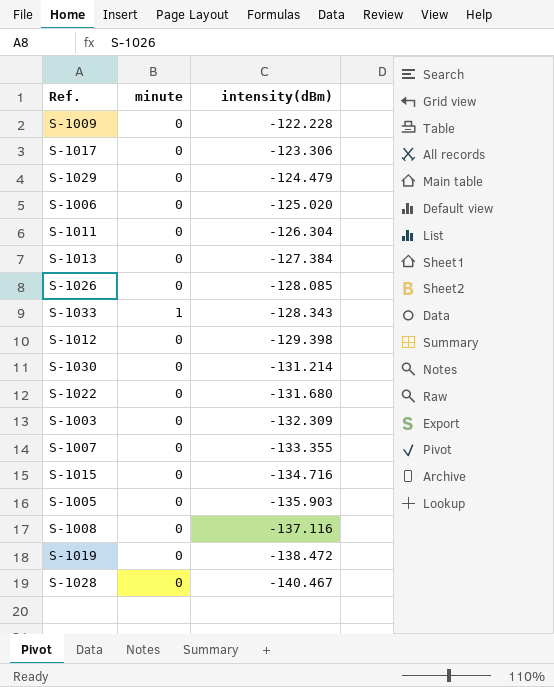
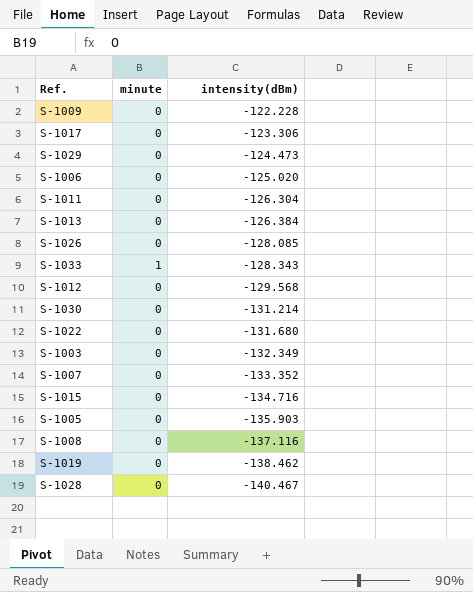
S-1029 | intensity(dBm): -124.479 -> -124.473
S-1013 | intensity(dBm): -127.384 -> -126.384
S-1012 | intensity(dBm): -129.398 -> -129.568
S-1003 | intensity(dBm): -132.309 -> -132.349
S-1007 | intensity(dBm): -133.355 -> -133.352
S-1019 | intensity(dBm): -138.472 -> -138.462

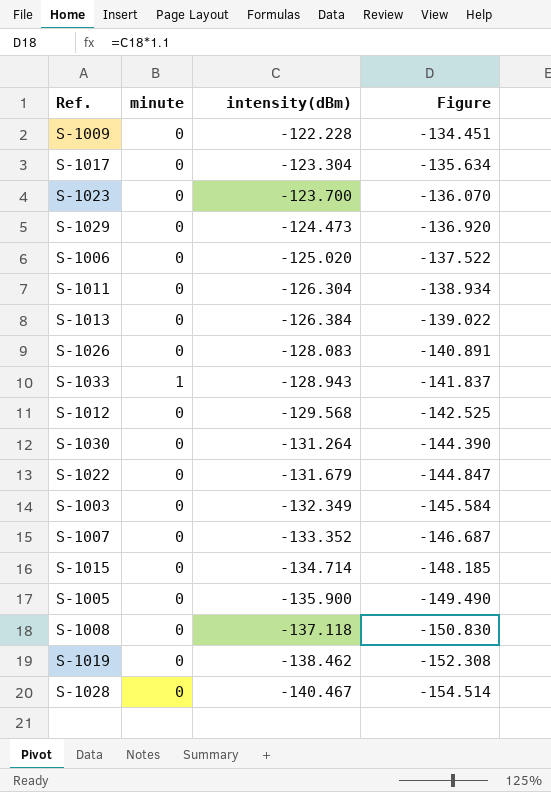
column Figure | formula: none -> [intensity(dBm)] * 1.1
S-1017 | intensity(dBm): -123.306 -> -123.304
row S-1023: none -> 0 | -123.700 | -136.070
S-1026 | intensity(dBm): -128.085 -> -128.083
S-1033 | intensity(dBm): -128.343 -> -128.943
S-1030 | intensity(dBm): -131.214 -> -131.264
S-1022 | intensity(dBm): -131.680 -> -131.679
S-1015 | intensity(dBm): -134.716 -> -134.714
S-1005 | intensity(dBm): -135.903 -> -135.900
S-1008 | intensity(dBm): -137.116 -> -137.118

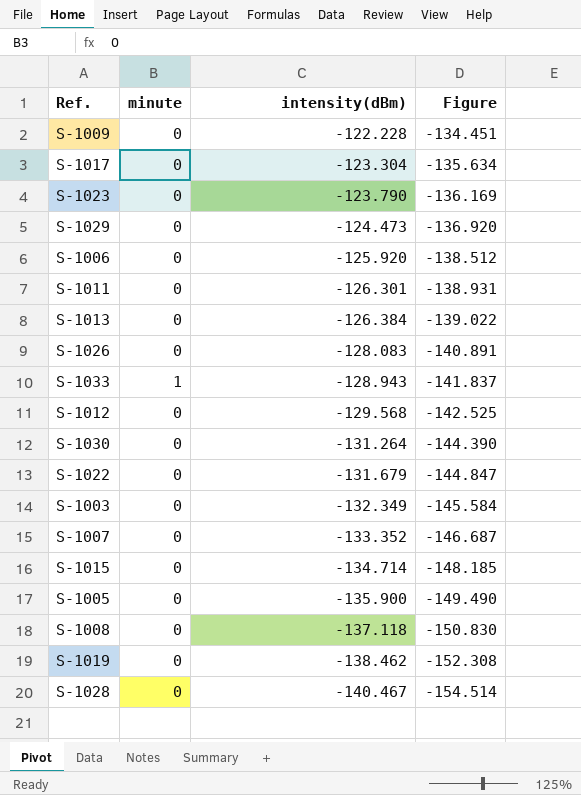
S-1023 | intensity(dBm): -123.700 -> -123.790
S-1023 | Figure: -136.070 -> -136.169
S-1006 | intensity(dBm): -125.020 -> -125.920
S-1006 | Figure: -137.522 -> -138.512
S-1011 | intensity(dBm): -126.304 -> -126.301
S-1011 | Figure: -138.934 -> -138.931

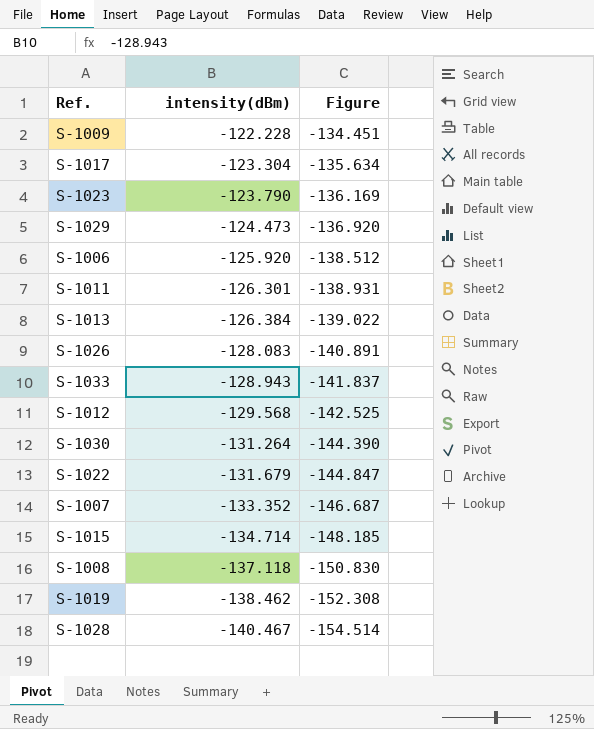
column minute | position: 2 -> none
row S-1003: 0 | -132.349 | -145.584 -> none
row S-1005: 0 | -135.900 | -149.490 -> none

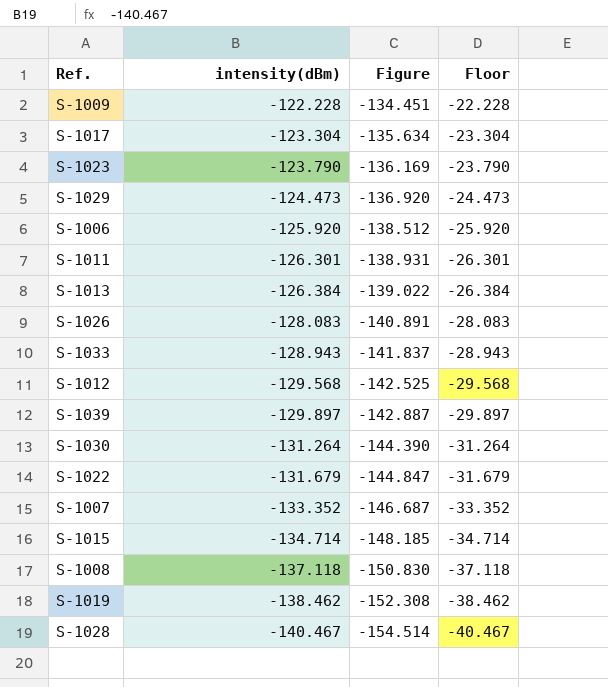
column Floor | formula: none -> [intensity(dBm)] + 100
row S-1039: none -> -129.897 | -142.887 | -29.897

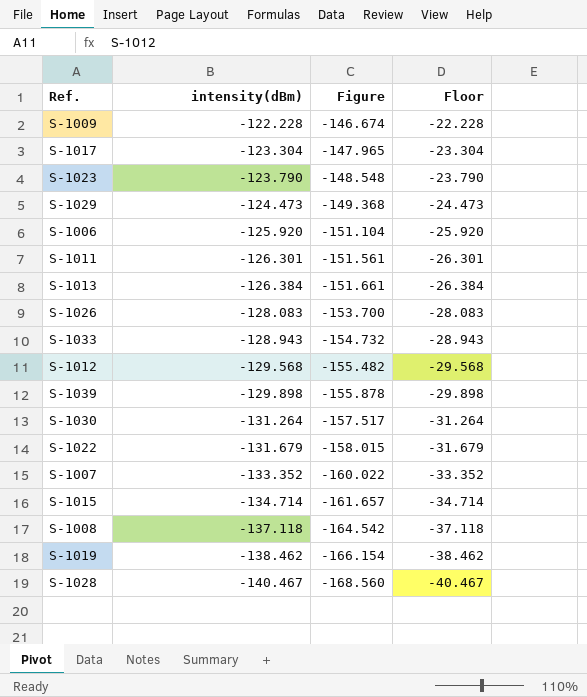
column Figure | formula: [intensity(dBm)] * 1.1 -> [intensity(dBm)] * 1.2
S-1039 | intensity(dBm): -129.897 -> -129.898
S-1039 | Floor: -29.897 -> -29.898

